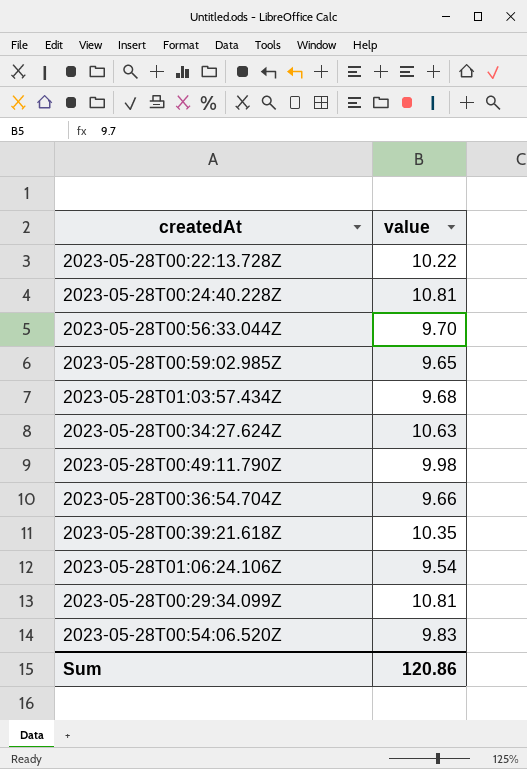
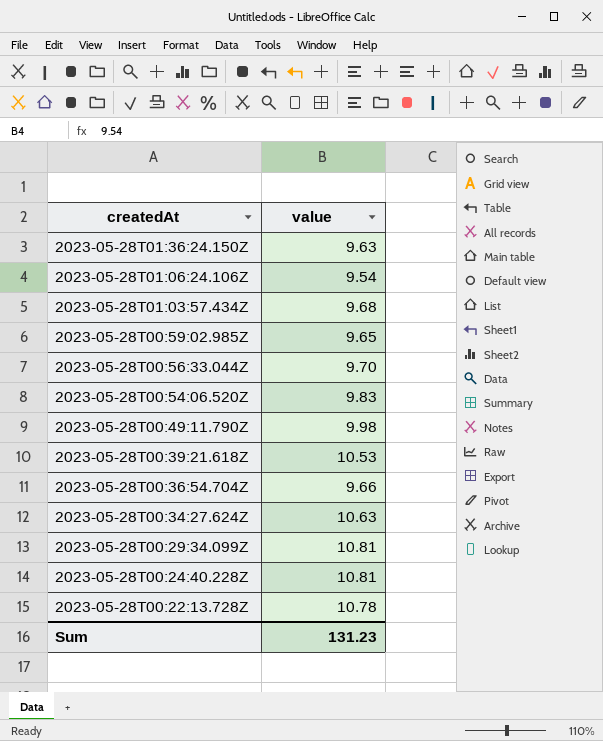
row order: none -> createdAt descending
row 2023-05-28T01:36:24.150Z: none -> 9.63
2023-05-28T00:39:21.618Z | value: 10.35 -> 10.53
2023-05-28T00:22:13.728Z | value: 10.22 -> 10.78
Sum | value: 120.86 -> 131.23

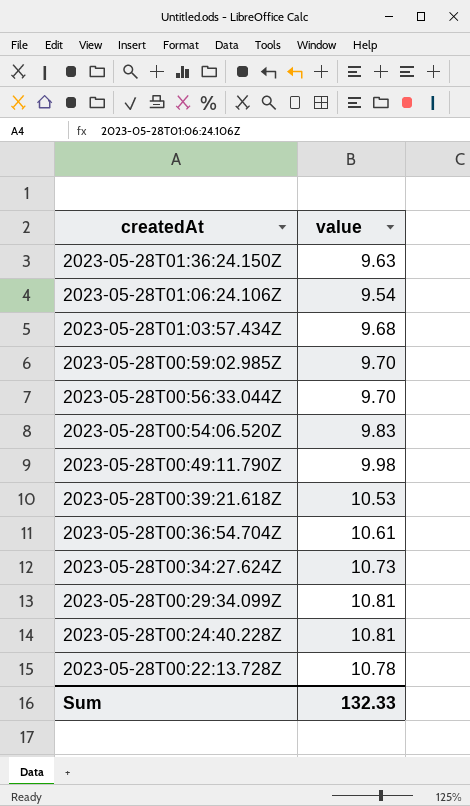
2023-05-28T00:59:02.985Z | value: 9.65 -> 9.70
2023-05-28T00:36:54.704Z | value: 9.66 -> 10.61
2023-05-28T00:34:27.624Z | value: 10.63 -> 10.73
Sum | value: 131.23 -> 132.33

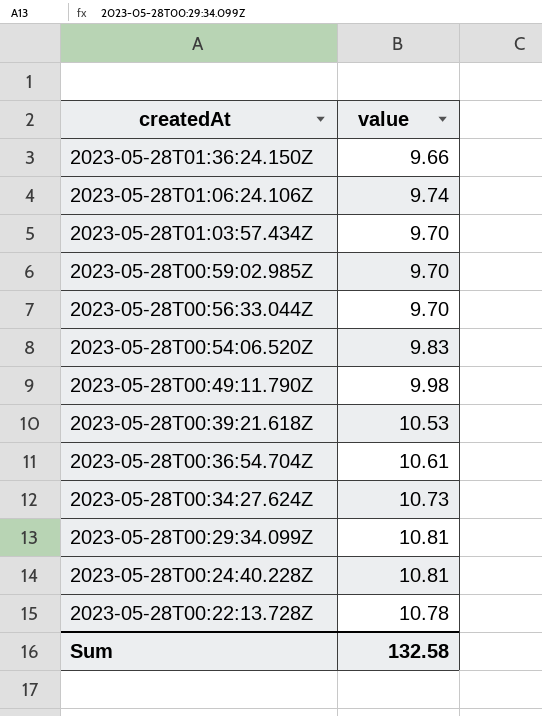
2023-05-28T01:36:24.150Z | value: 9.63 -> 9.66
2023-05-28T01:06:24.106Z | value: 9.54 -> 9.74
2023-05-28T01:03:57.434Z | value: 9.68 -> 9.70
Sum | value: 132.33 -> 132.58

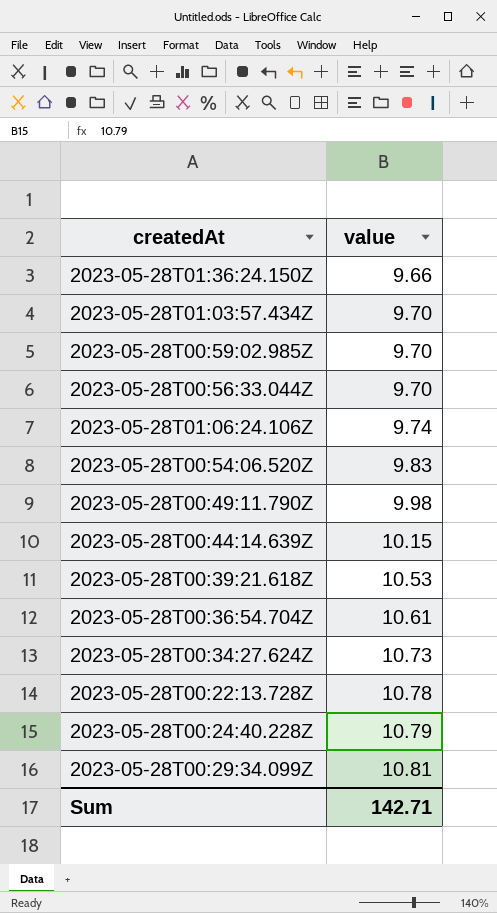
row order: createdAt descending -> value ascending
row 2023-05-28T00:44:14.639Z: none -> 10.15
2023-05-28T00:24:40.228Z | value: 10.81 -> 10.79
Sum | value: 132.58 -> 142.71

